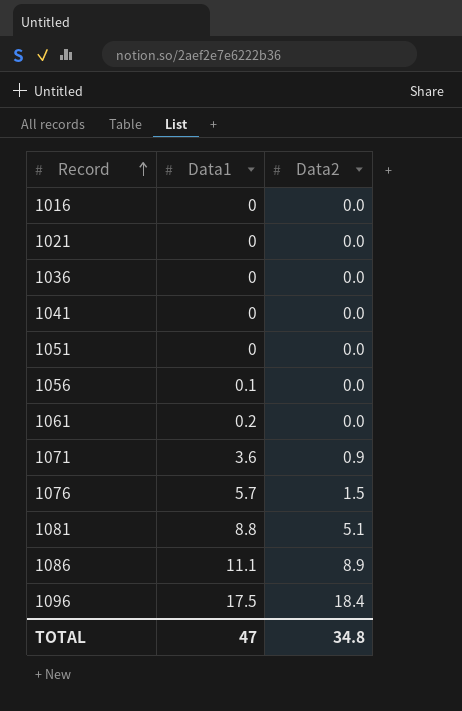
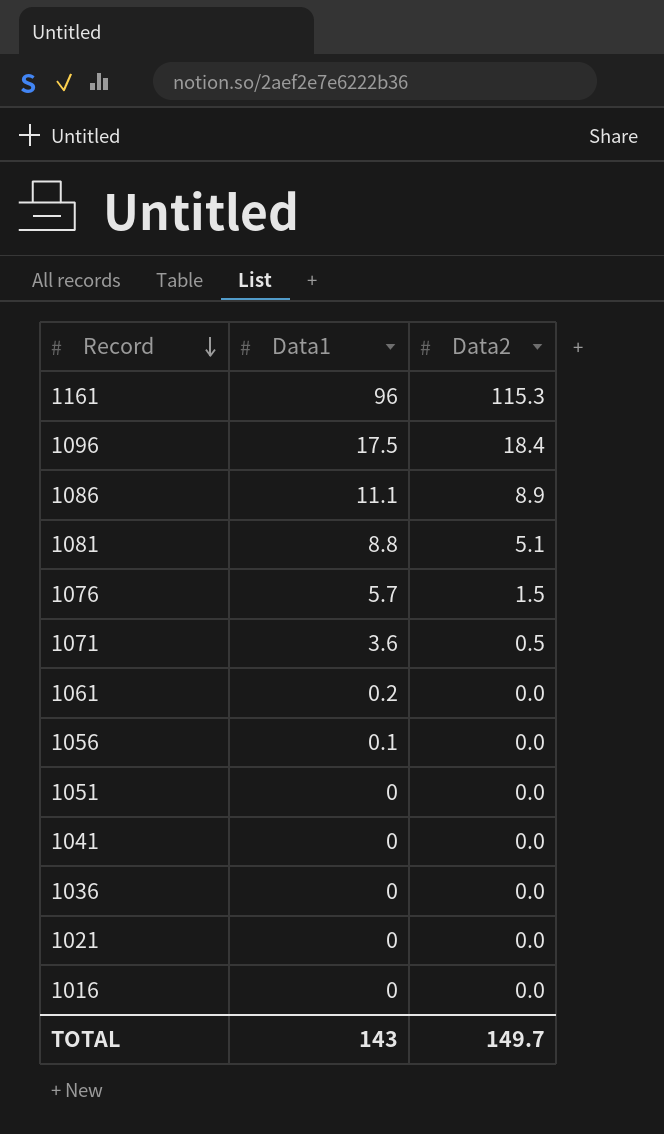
row order: Record ascending -> Record descending
row 1161: none -> 96 | 115.3
1071 | Data2: 0.9 -> 0.5
TOTAL | Data1: 47 -> 143
TOTAL | Data2: 34.8 -> 149.7

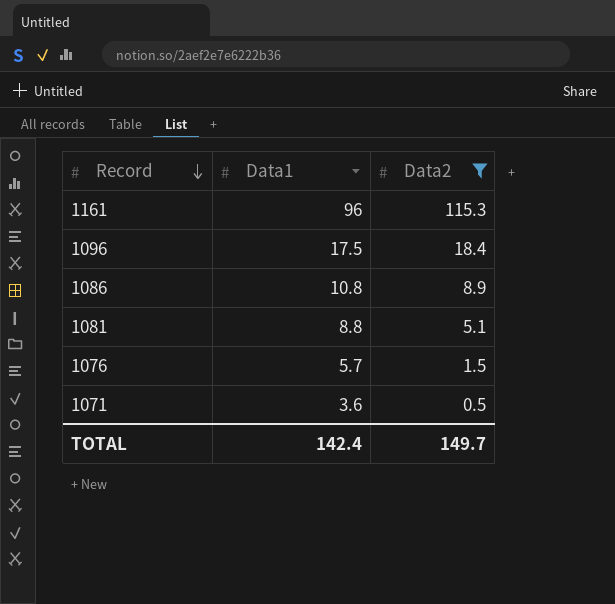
filter: none -> Data2 != 0.0
1086 | Data1: 11.1 -> 10.8
TOTAL | Data1: 143 -> 142.4

